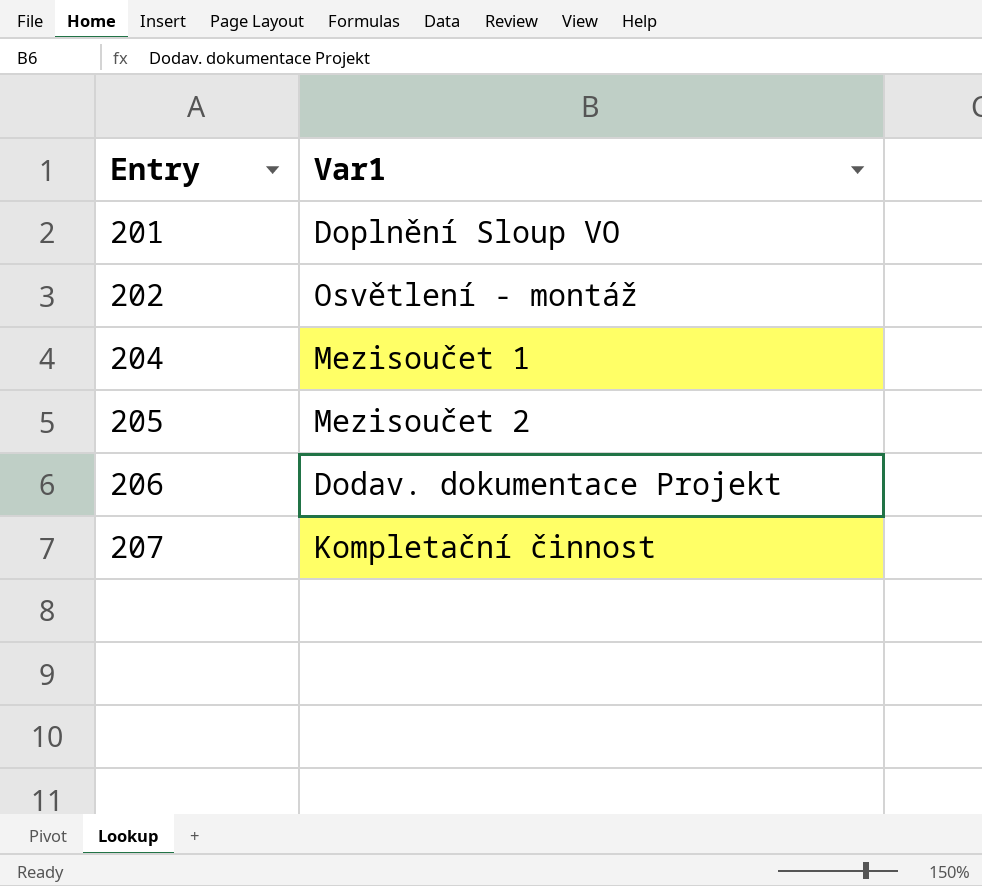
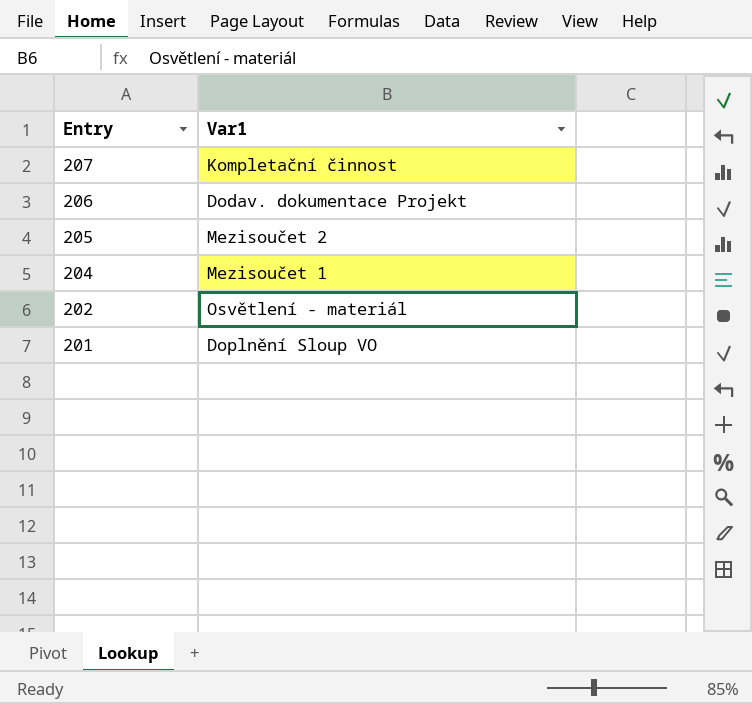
row order: Entry ascending -> Entry descending
202 | Var1: Osvětlení - montáž -> Osvětlení - materiál

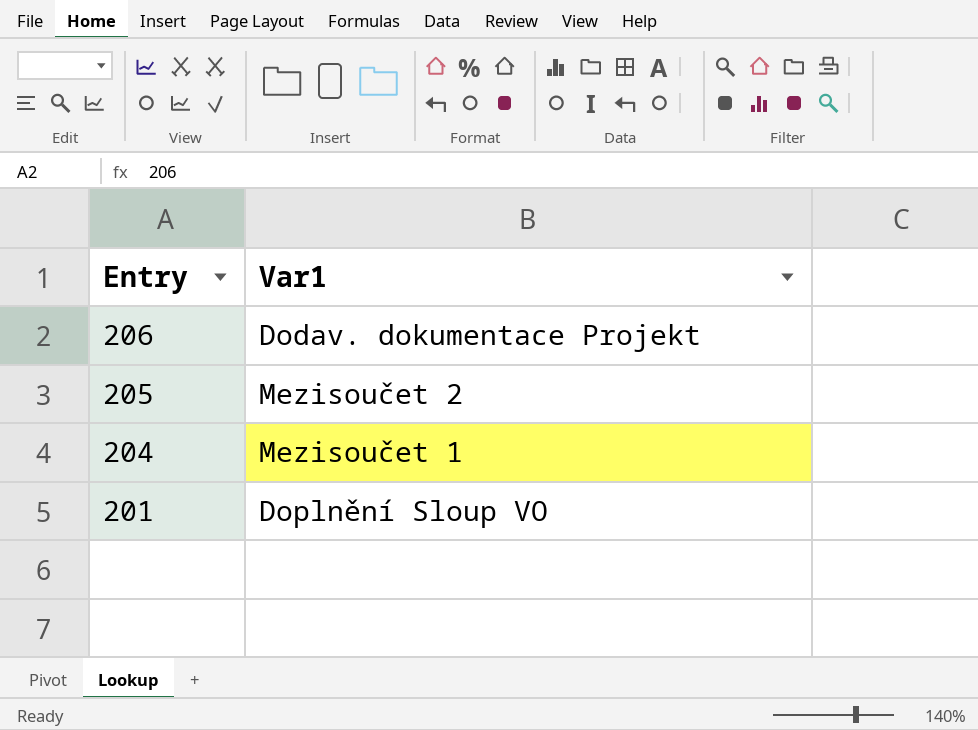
row 207: Kompletační činnost -> none
row 202: Osvětlení - materiál -> none

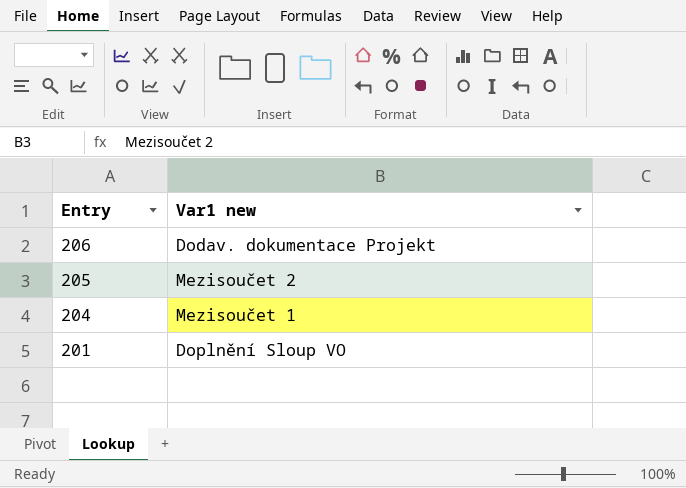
column name: Var1 -> Var1 new

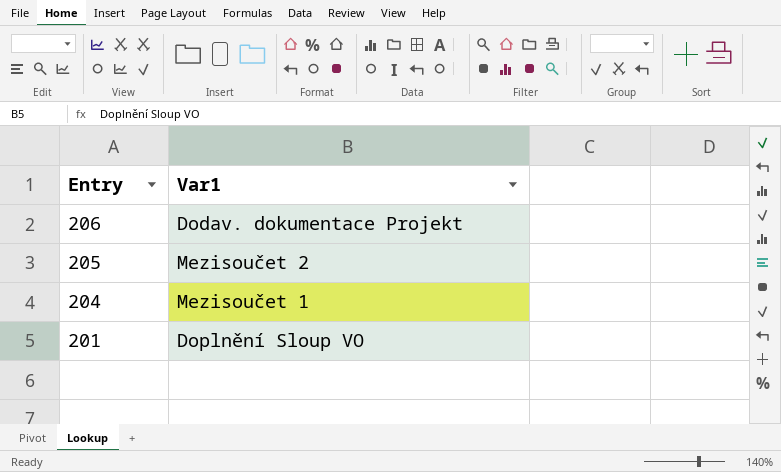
column name: Var1 new -> Var1

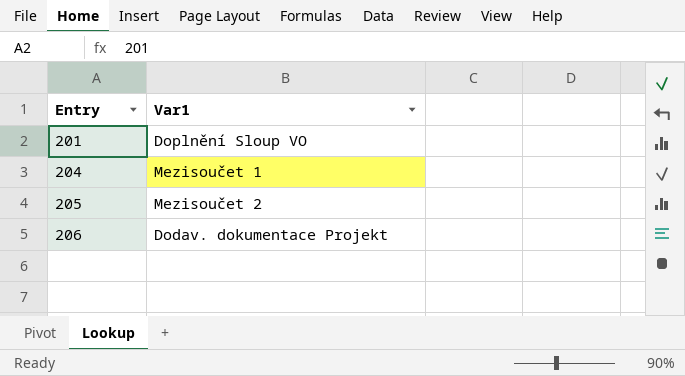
row order: Entry descending -> Entry ascending

